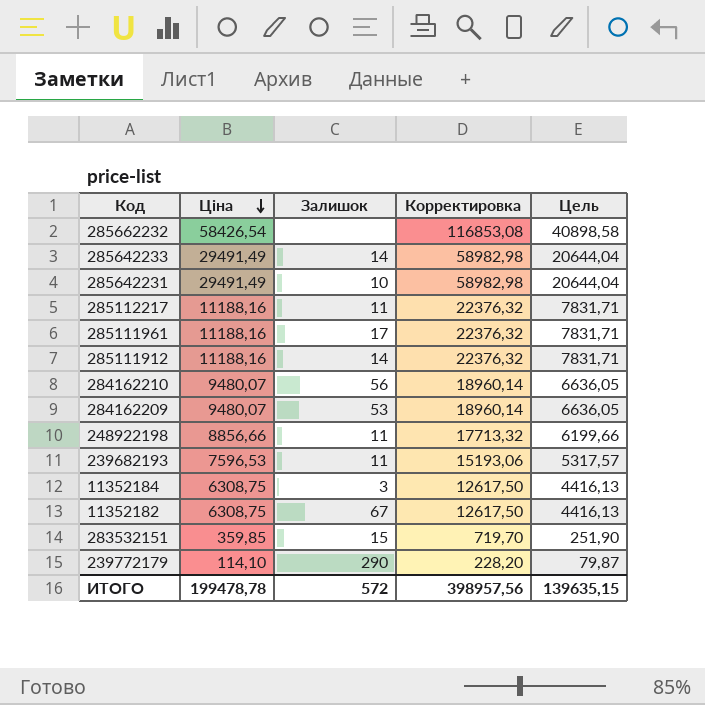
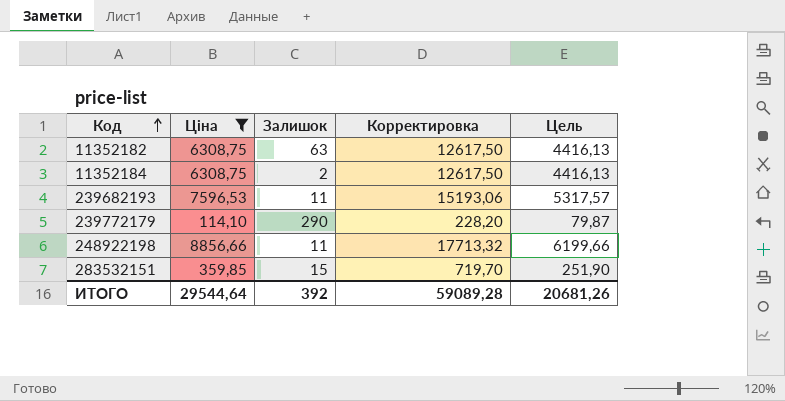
filter: none -> Ціна <= 8856,66
row order: Ціна descending -> Код ascending
11352182 | Залишок: 67 -> 63
11352184 | Залишок: 3 -> 2
ИТОГО | Ціна: 199478,78 -> 29544,64
ИТОГО | Залишок: 572 -> 392
ИТОГО | Корректировка: 398957,56 -> 59089,28
ИТОГО | Цель: 139635,15 -> 20681,26

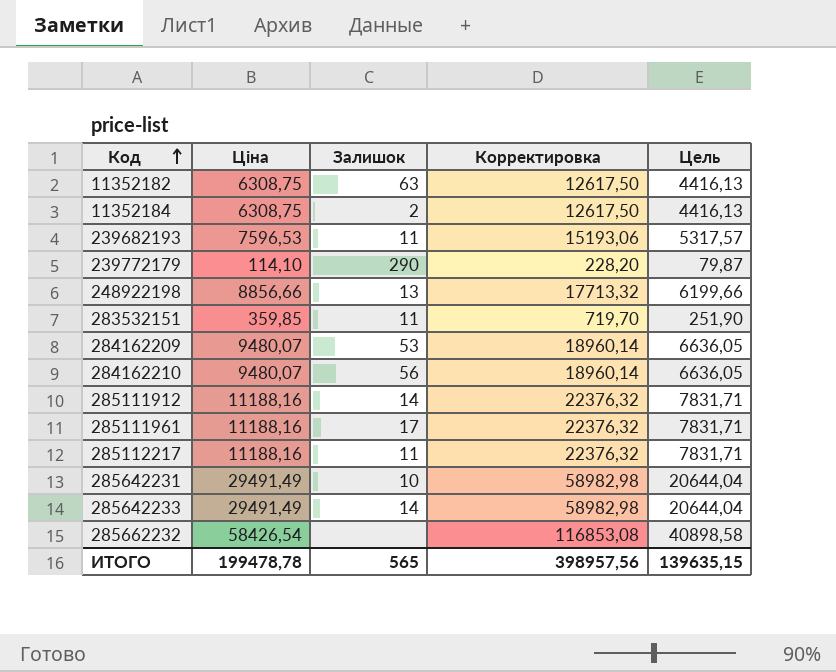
filter: Ціна <= 8856,66 -> none
248922198 | Залишок: 11 -> 13
283532151 | Залишок: 15 -> 11
ИТОГО | Ціна: 29544,64 -> 199478,78
ИТОГО | Залишок: 392 -> 565
ИТОГО | Корректировка: 59089,28 -> 398957,56
ИТОГО | Цель: 20681,26 -> 139635,15

